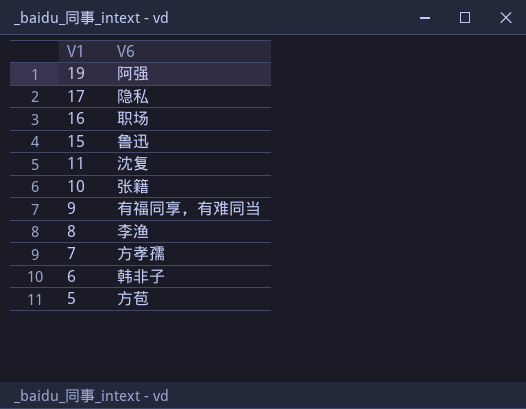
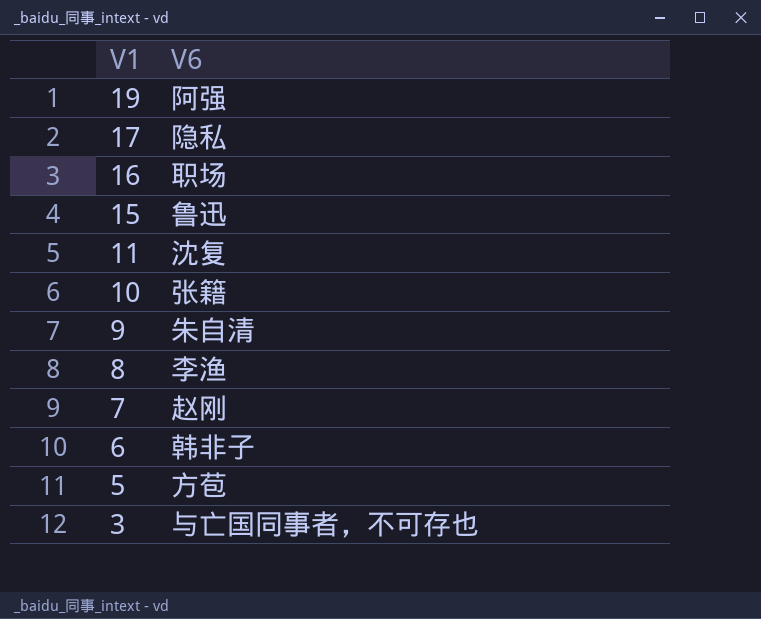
9 | V6: 有福同享，有难同当 -> 朱自清
7 | V6: 方孝孺 -> 赵刚
row 3: none -> 与亡国同事者，不可存也

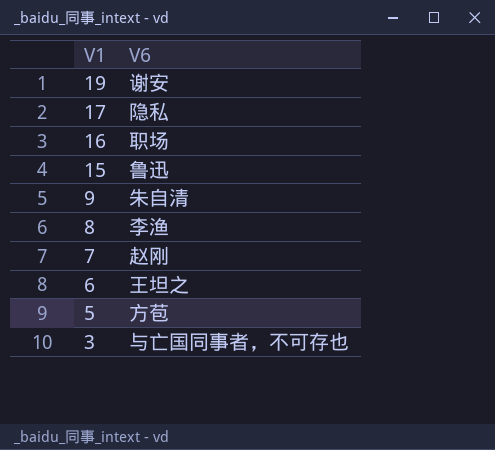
row 11: 沈复 -> none
row 10: 张籍 -> none
19 | V6: 阿强 -> 谢安
6 | V6: 韩非子 -> 王坦之

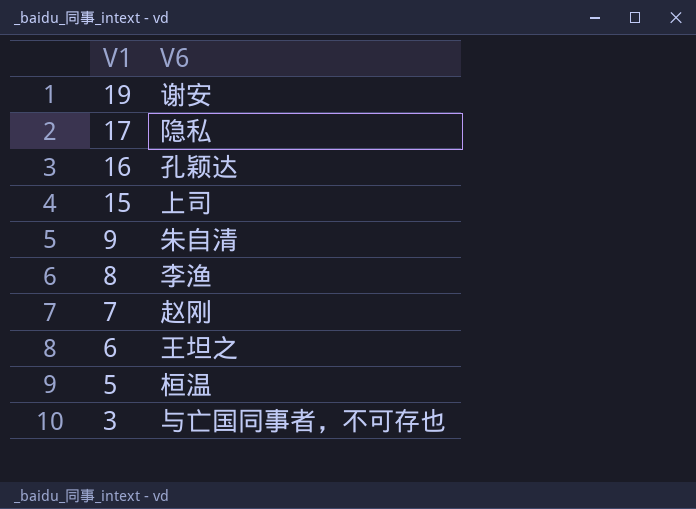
16 | V6: 职场 -> 孔颖达
15 | V6: 鲁迅 -> 上司
5 | V6: 方苞 -> 桓温

